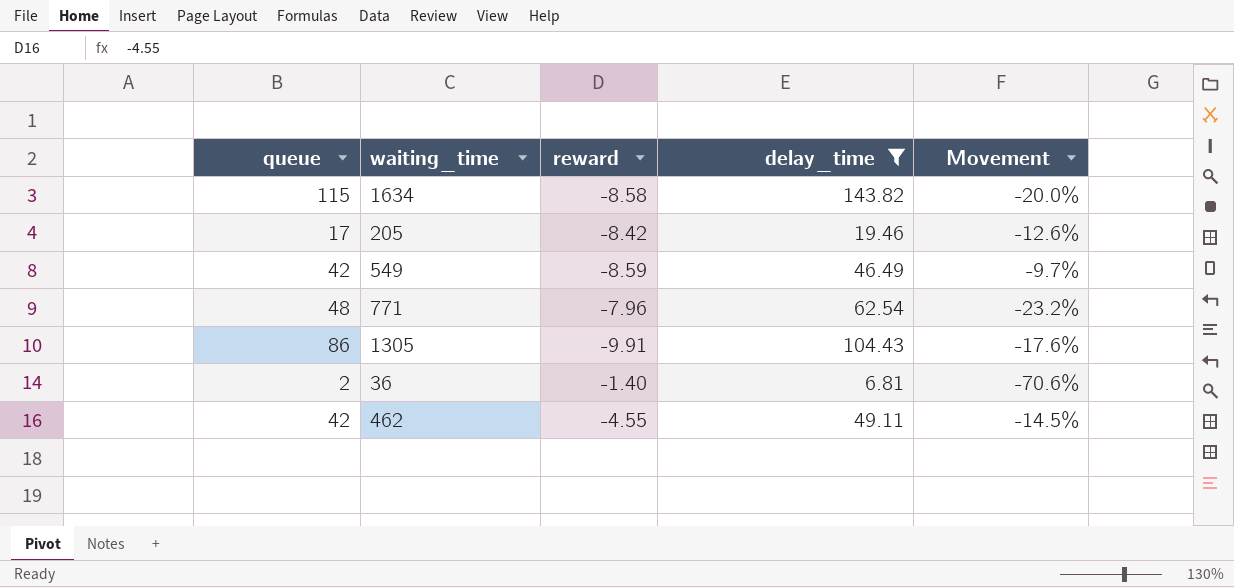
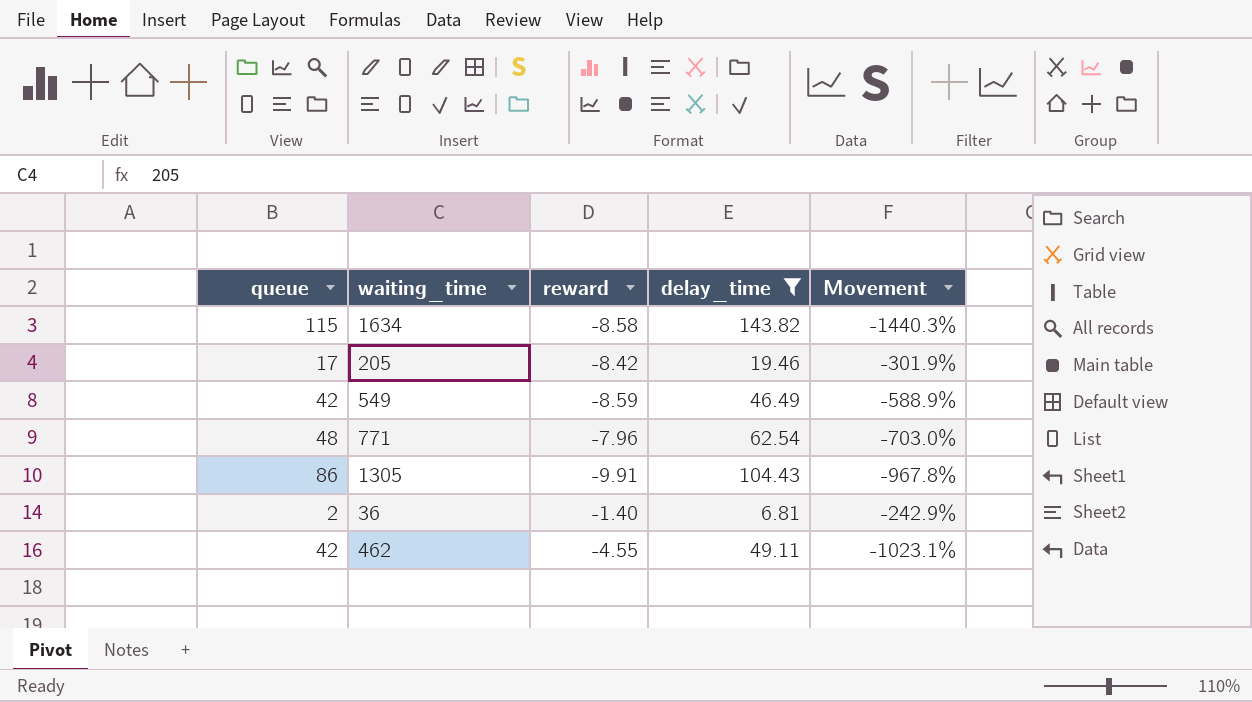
column Movement | formula: ([queue] - [delay_time]) / [delay_time] -> ([queue] - [reward]) / [reward]

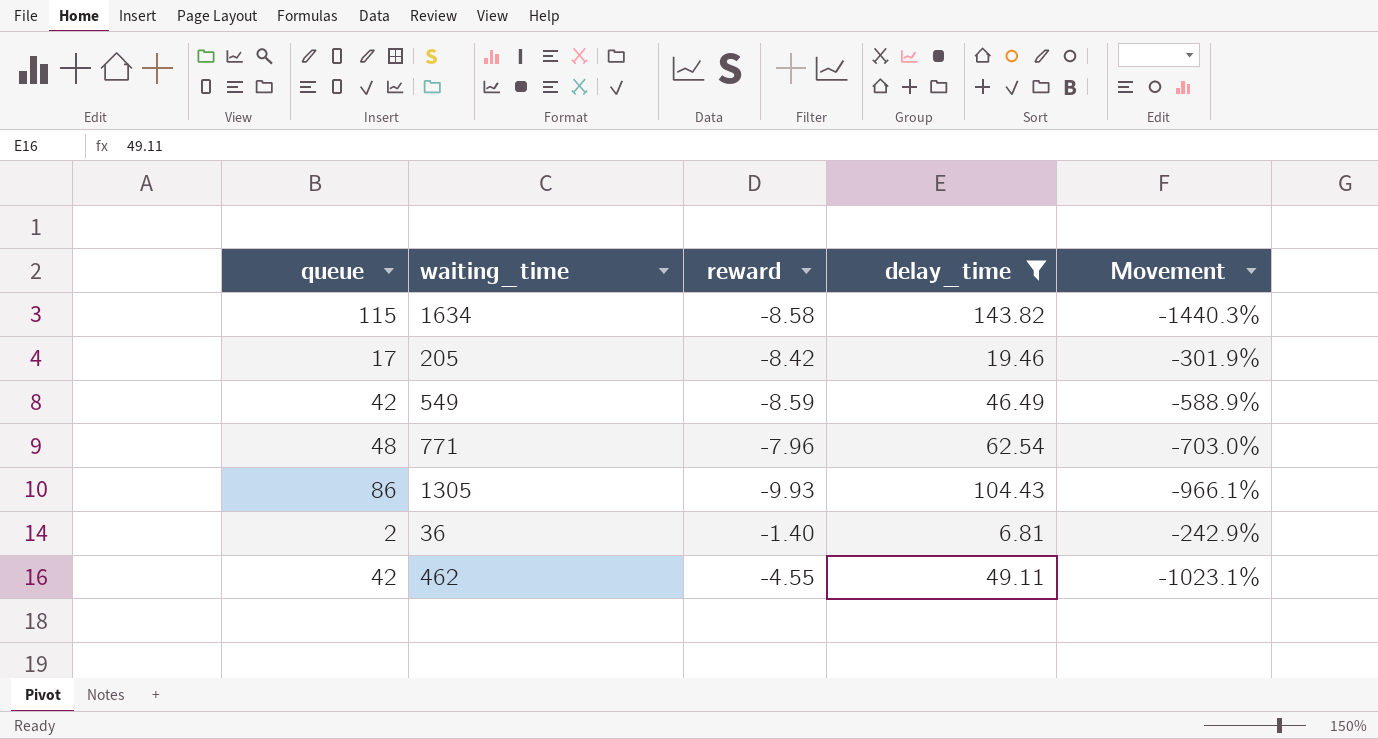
1305 | reward: -9.91 -> -9.93
1305 | Movement: -967.8% -> -966.1%

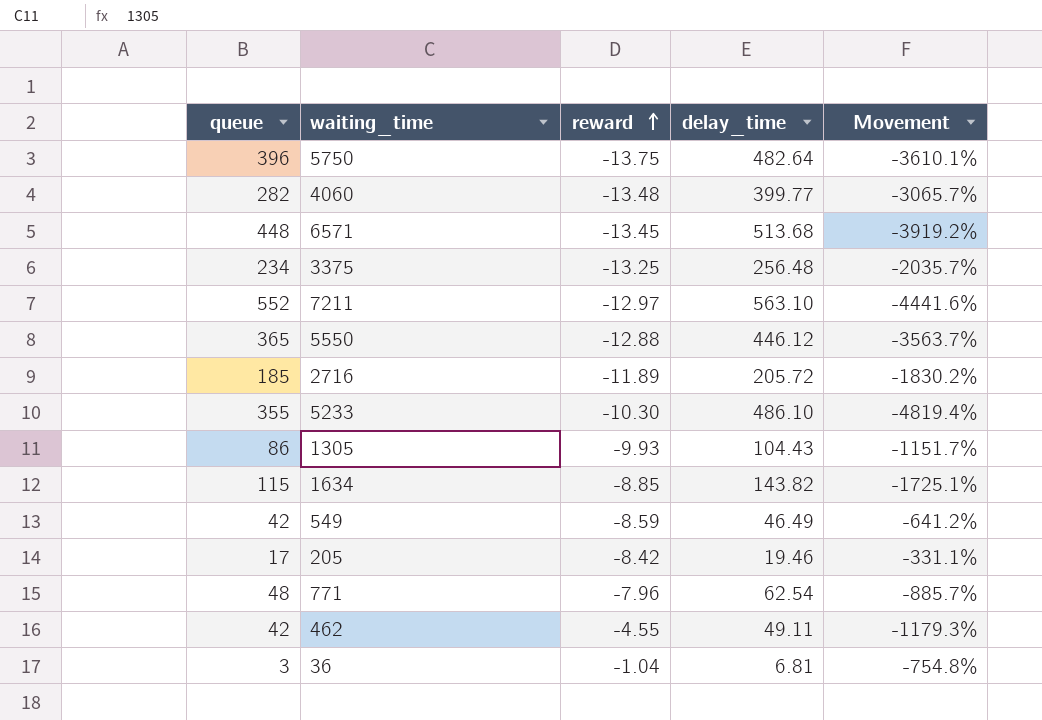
filter: delay_time <= 143.82 -> none
row order: none -> reward ascending
column Movement | formula: ([queue] - [reward]) / [reward] -> ([delay_time] - [reward]) / [reward]
1634 | reward: -8.58 -> -8.85
36 | queue: 2 -> 3
36 | reward: -1.40 -> -1.04

